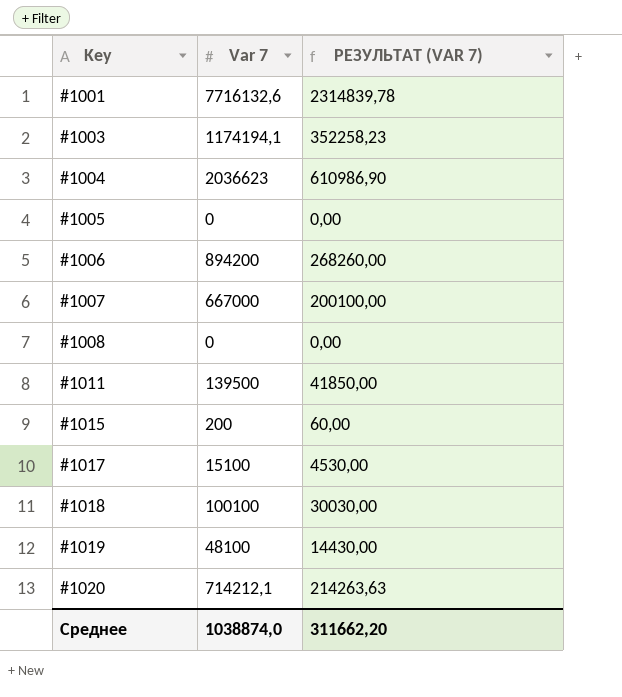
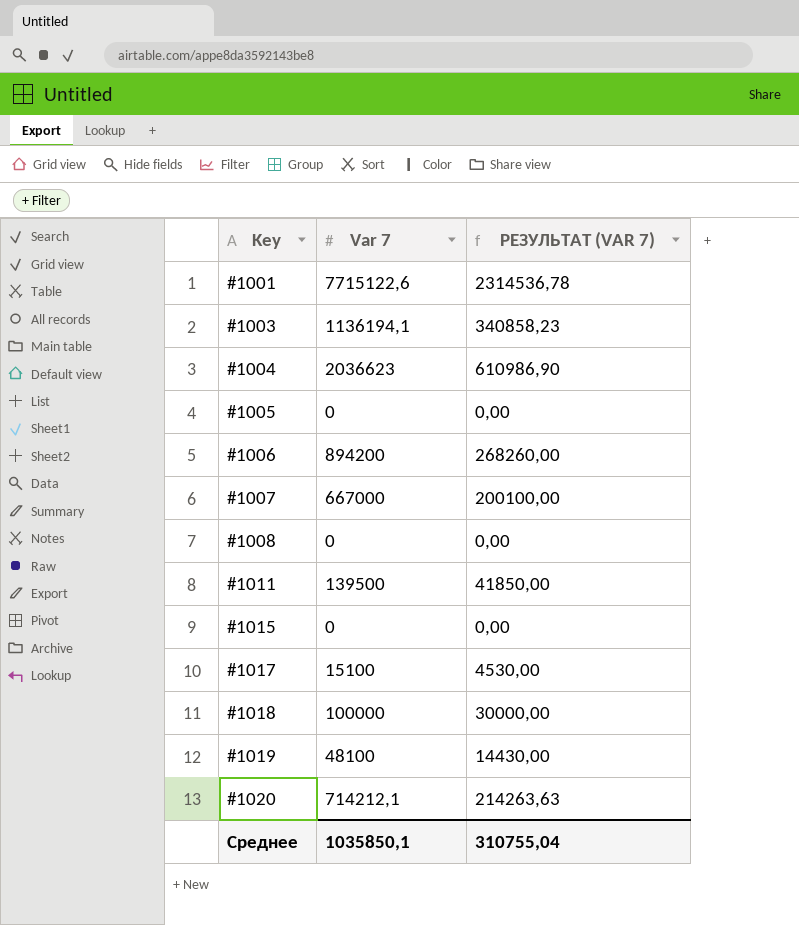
#1001 | Var 7: 7716132,6 -> 7715122,6
#1001 | РЕЗУЛЬТАТ (VAR 7): 2314839,78 -> 2314536,78
#1003 | Var 7: 1174194,1 -> 1136194,1
#1003 | РЕЗУЛЬТАТ (VAR 7): 352258,23 -> 340858,23
#1015 | Var 7: 200 -> 0
#1015 | РЕЗУЛЬТАТ (VAR 7): 60,00 -> 0,00
#1018 | Var 7: 100100 -> 100000
#1018 | РЕЗУЛЬТАТ (VAR 7): 30030,00 -> 30000,00
Среднее | Var 7: 1038874,0 -> 1035850,1
Среднее | РЕЗУЛЬТАТ (VAR 7): 311662,20 -> 310755,04

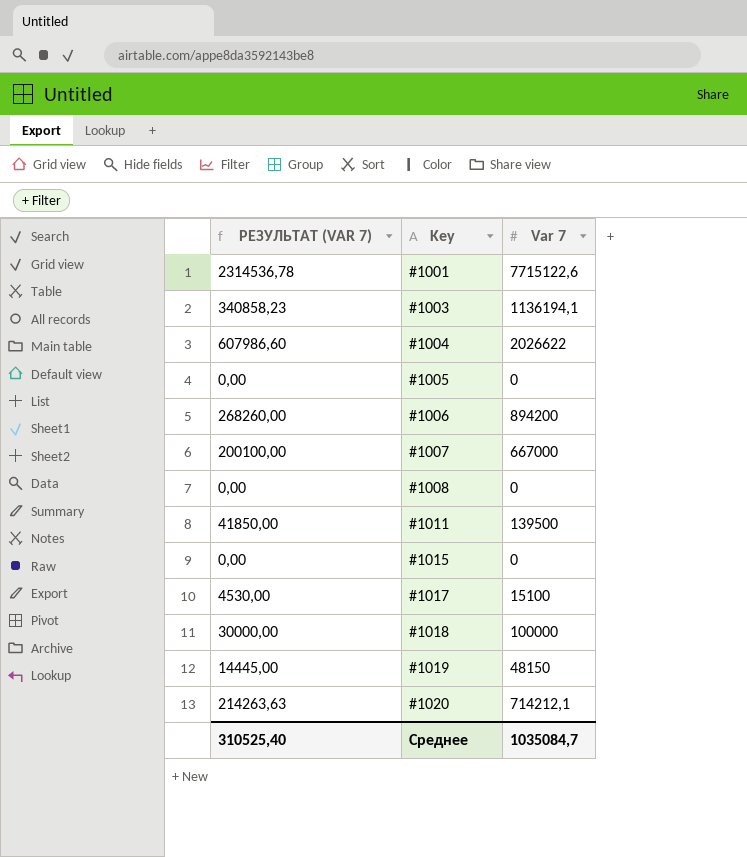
column РЕЗУЛЬТАТ (VAR 7) | position: 3 -> 1
#1004 | РЕЗУЛЬТАТ (VAR 7): 610986,90 -> 607986,60
#1004 | Var 7: 2036623 -> 2026622
#1019 | РЕЗУЛЬТАТ (VAR 7): 14430,00 -> 14445,00
#1019 | Var 7: 48100 -> 48150
Среднее | РЕЗУЛЬТАТ (VAR 7): 310755,04 -> 310525,40
Среднее | Var 7: 1035850,1 -> 1035084,7

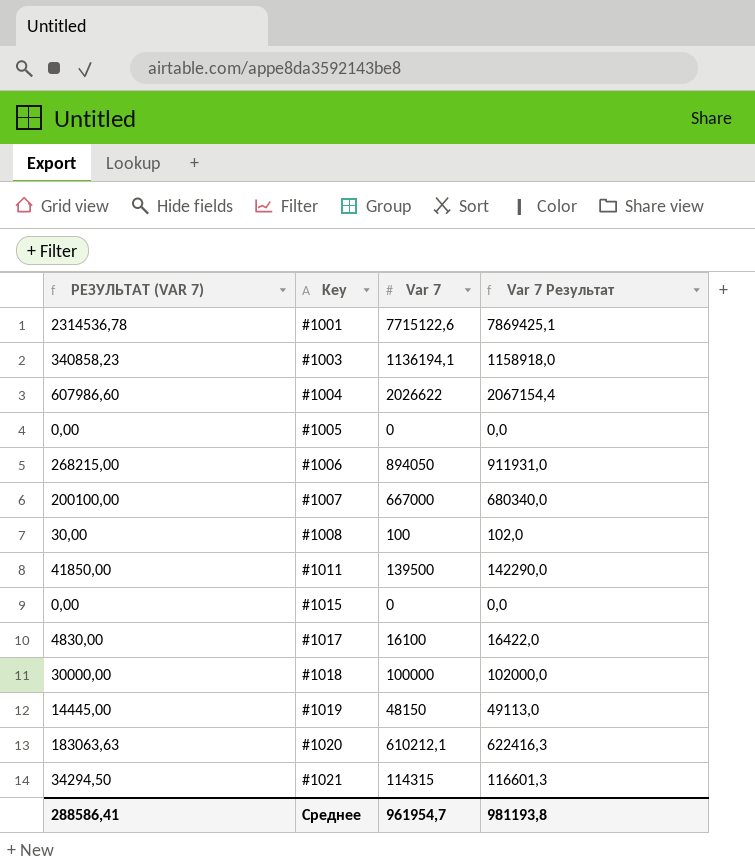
column Var 7 Результат | formula: none -> [Var 7] * 1,02
#1006 | РЕЗУЛЬТАТ (VAR 7): 268260,00 -> 268215,00
#1006 | Var 7: 894200 -> 894050
#1008 | РЕЗУЛЬТАТ (VAR 7): 0,00 -> 30,00
#1008 | Var 7: 0 -> 100
#1017 | РЕЗУЛЬТАТ (VAR 7): 4530,00 -> 4830,00
#1017 | Var 7: 15100 -> 16100
#1020 | РЕЗУЛЬТАТ (VAR 7): 214263,63 -> 183063,63
#1020 | Var 7: 714212,1 -> 610212,1
row #1021: none -> 34294,50 | 114315 | 116601,3
Среднее | РЕЗУЛЬТАТ (VAR 7): 310525,40 -> 288586,41
Среднее | Var 7: 1035084,7 -> 961954,7

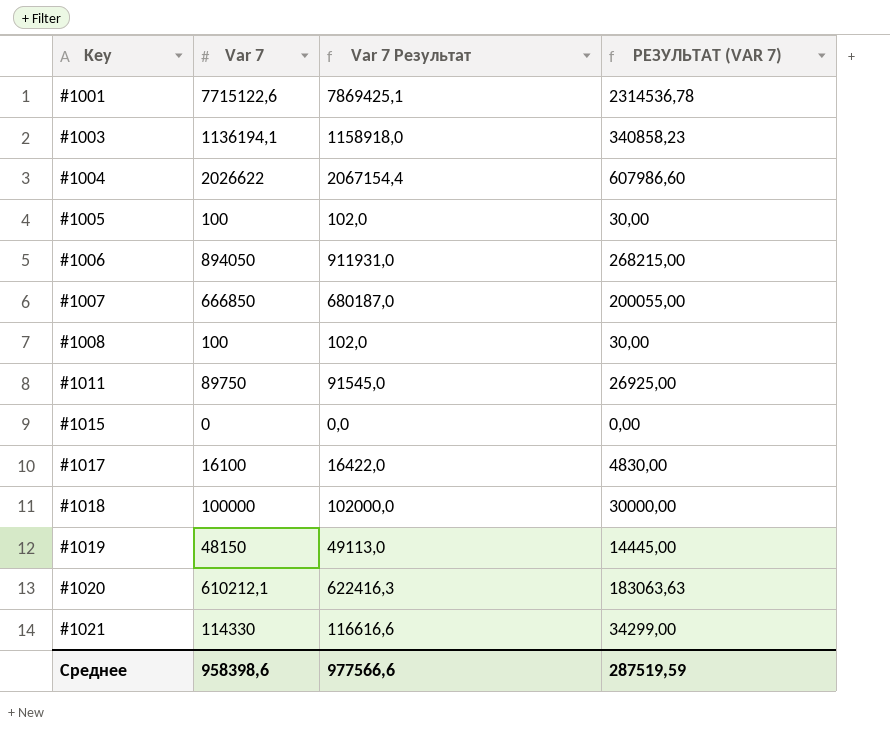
column РЕЗУЛЬТАТ (VAR 7) | position: 1 -> 4
#1005 | Var 7: 0 -> 100
#1005 | Var 7 Результат: 0,0 -> 102,0
#1005 | РЕЗУЛЬТАТ (VAR 7): 0,00 -> 30,00
#1007 | Var 7: 667000 -> 666850
#1007 | Var 7 Результат: 680340,0 -> 680187,0
#1007 | РЕЗУЛЬТАТ (VAR 7): 200100,00 -> 200055,00
#1011 | Var 7: 139500 -> 89750
#1011 | Var 7 Результат: 142290,0 -> 91545,0
#1011 | РЕЗУЛЬТАТ (VAR 7): 41850,00 -> 26925,00
#1021 | Var 7: 114315 -> 114330
#1021 | Var 7 Результат: 116601,3 -> 116616,6
#1021 | РЕЗУЛЬТАТ (VAR 7): 34294,50 -> 34299,00
Среднее | Var 7: 961954,7 -> 958398,6
Среднее | Var 7 Результат: 981193,8 -> 977566,6
Среднее | РЕЗУЛЬТАТ (VAR 7): 288586,41 -> 287519,59

